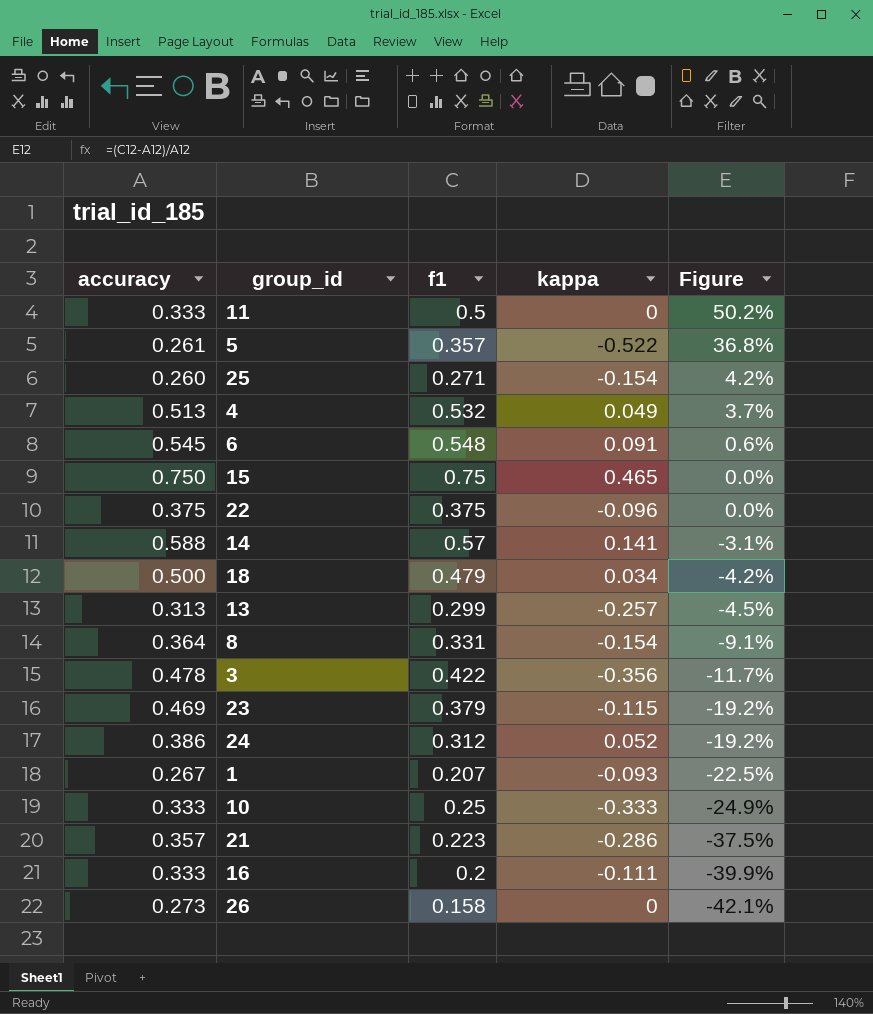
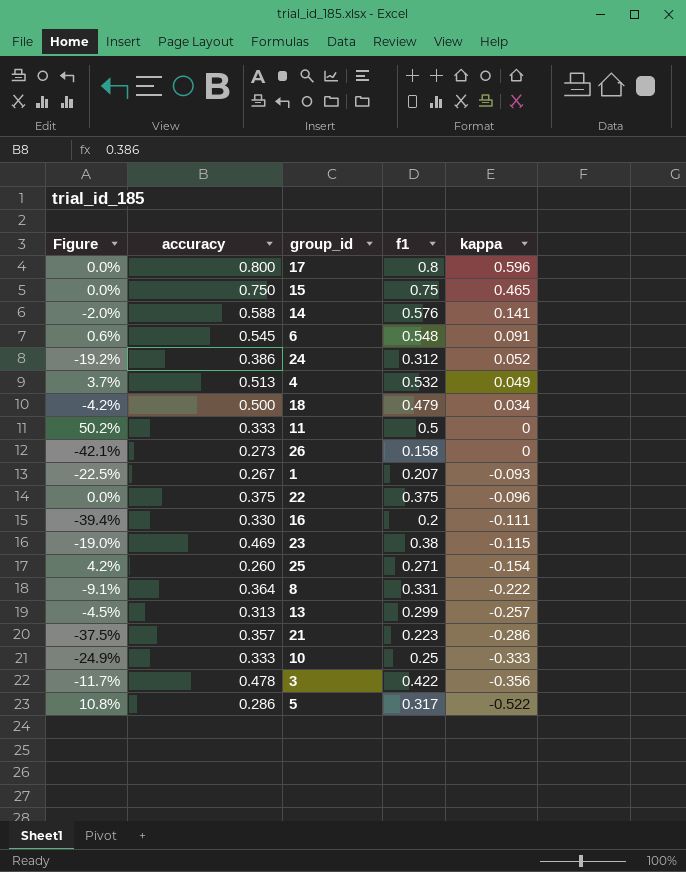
row order: Figure descending -> kappa descending
column Figure | position: 5 -> 1
row 17: none -> 0.0% | 0.800 | 0.8 | 0.596
14 | Figure: -3.1% -> -2.0%
14 | f1: 0.57 -> 0.576
16 | Figure: -39.9% -> -39.4%
16 | accuracy: 0.333 -> 0.330
23 | Figure: -19.2% -> -19.0%
23 | f1: 0.379 -> 0.38
8 | kappa: -0.154 -> -0.222
5 | Figure: 36.8% -> 10.8%
5 | accuracy: 0.261 -> 0.286
5 | f1: 0.357 -> 0.317

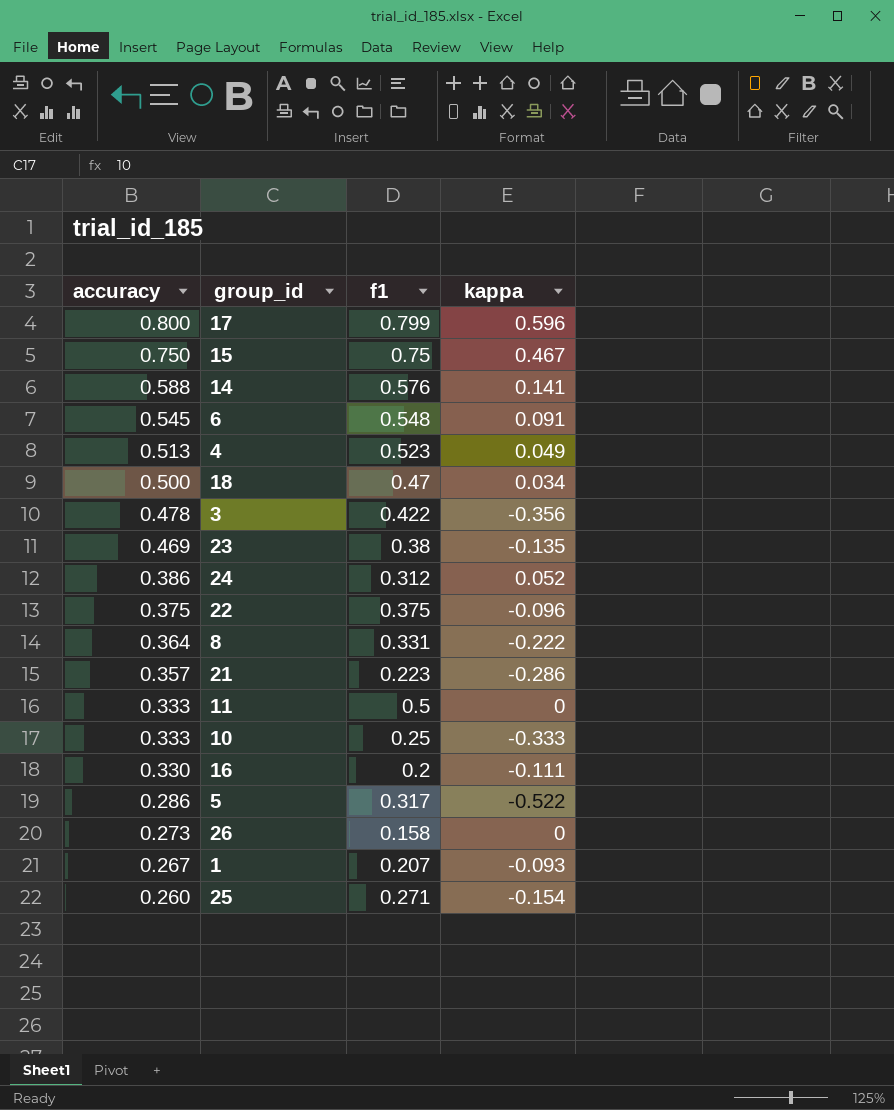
row order: kappa descending -> accuracy descending
column Figure | formula: ([f1] - [accuracy]) / [accuracy] -> none
row 13: -4.5% | 0.313 | 0.299 | -0.257 -> none
17 | f1: 0.8 -> 0.799
15 | kappa: 0.465 -> 0.467
4 | f1: 0.532 -> 0.523
18 | f1: 0.479 -> 0.47
23 | kappa: -0.115 -> -0.135

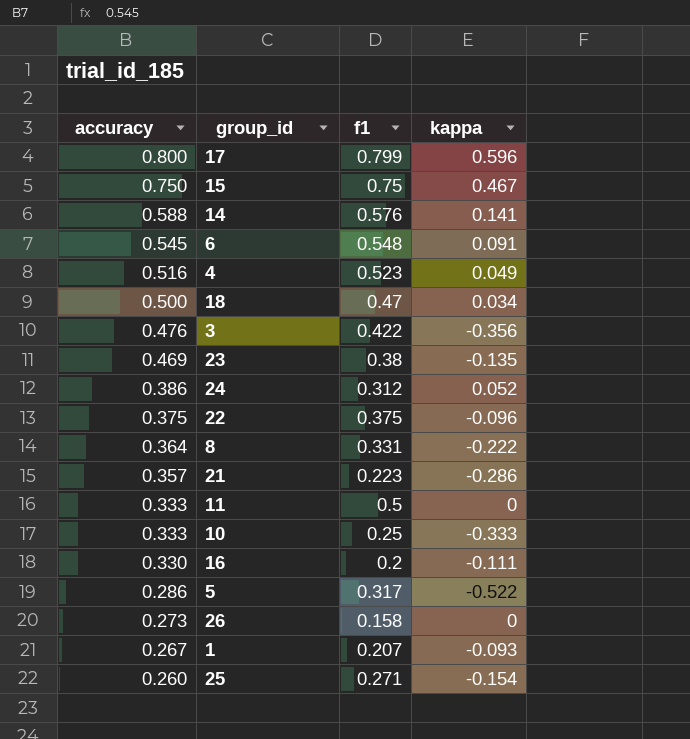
4 | accuracy: 0.513 -> 0.516
3 | accuracy: 0.478 -> 0.476

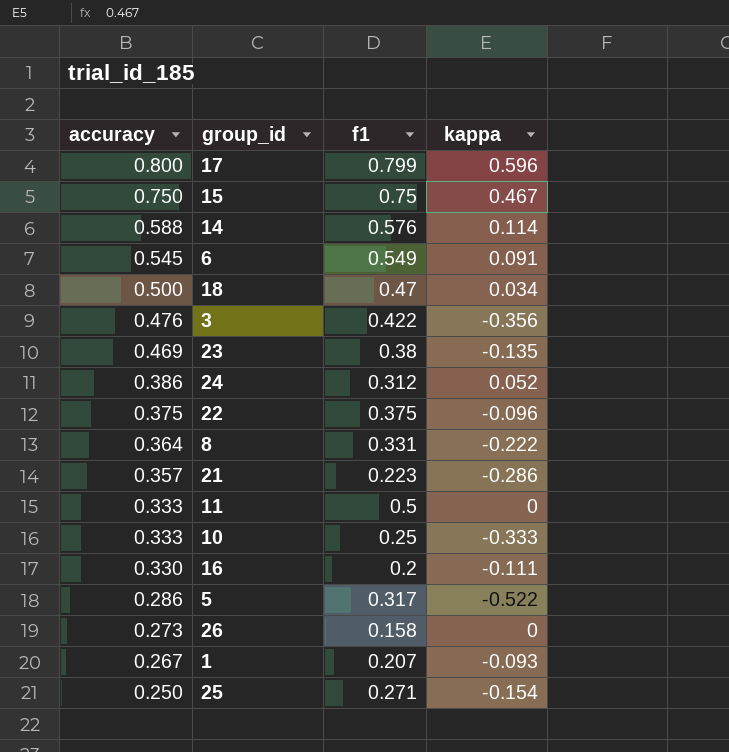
row 4: 0.516 | 0.523 | 0.049 -> none
14 | kappa: 0.141 -> 0.114
6 | f1: 0.548 -> 0.549
25 | accuracy: 0.260 -> 0.250

